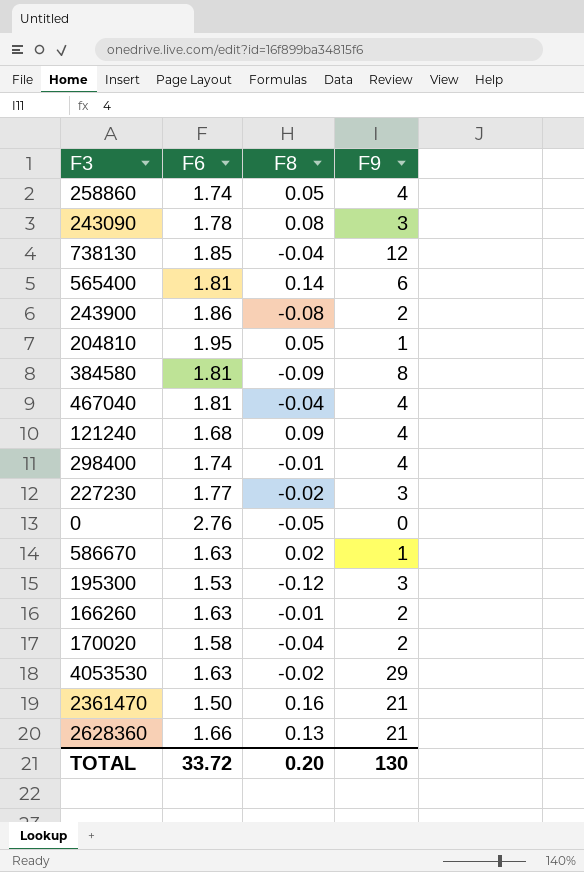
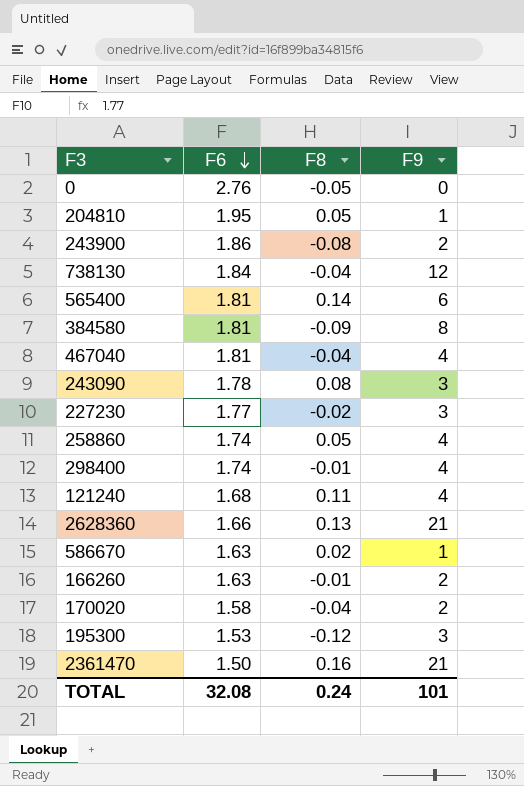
row order: none -> F6 descending
row 4053530: 1.63 | -0.02 | 29 -> none
738130 | F6: 1.85 -> 1.84
121240 | F8: 0.09 -> 0.11
TOTAL | F6: 33.72 -> 32.08
TOTAL | F8: 0.20 -> 0.24
TOTAL | F9: 130 -> 101

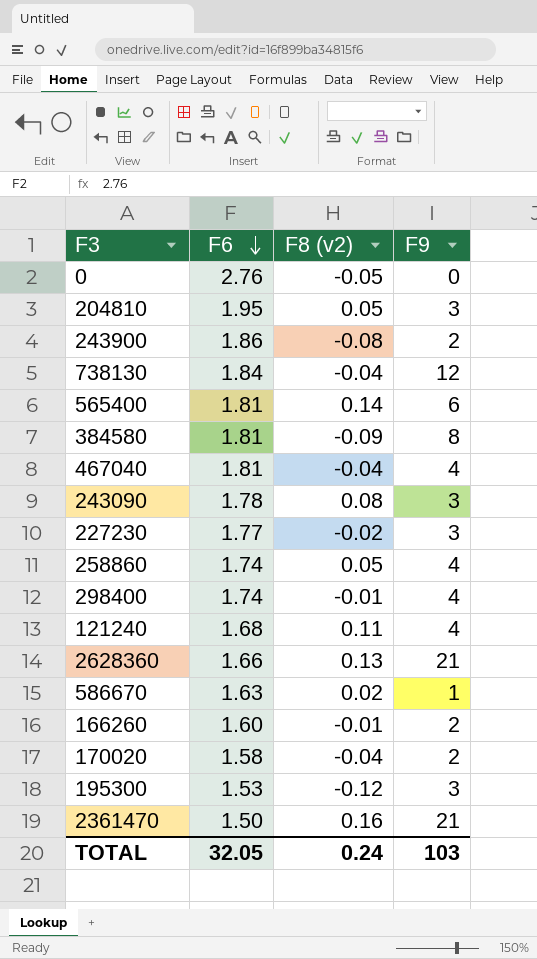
column name: F8 -> F8 (v2)
204810 | F9: 1 -> 3
166260 | F6: 1.63 -> 1.60
TOTAL | F6: 32.08 -> 32.05
TOTAL | F9: 101 -> 103

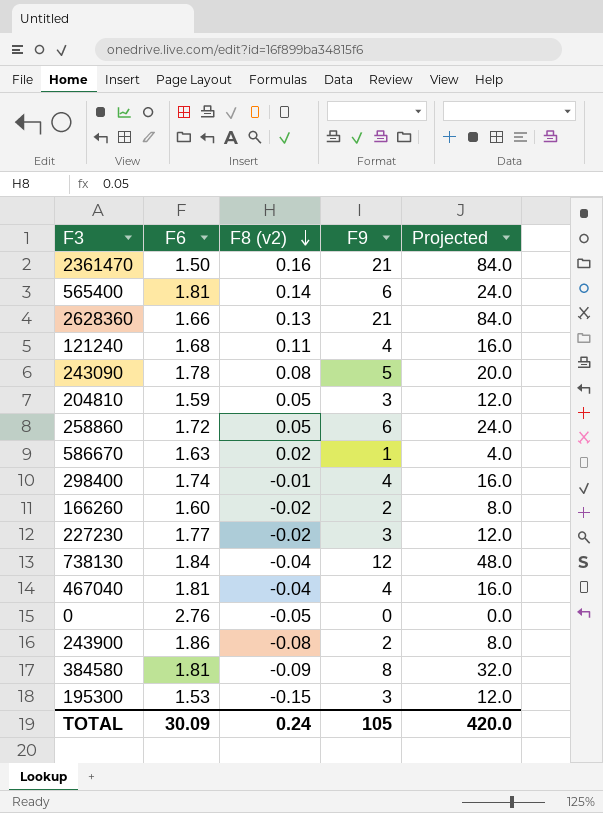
row order: F6 descending -> F8 (v2) descending
column Projected | formula: none -> [F9] * 4
row 170020: 1.58 | -0.04 | 2 -> none
243090 | F9: 3 -> 5
204810 | F6: 1.95 -> 1.59
258860 | F6: 1.74 -> 1.72
258860 | F9: 4 -> 6
166260 | F8 (v2): -0.01 -> -0.02
195300 | F8 (v2): -0.12 -> -0.15
TOTAL | F6: 32.05 -> 30.09
TOTAL | F9: 103 -> 105

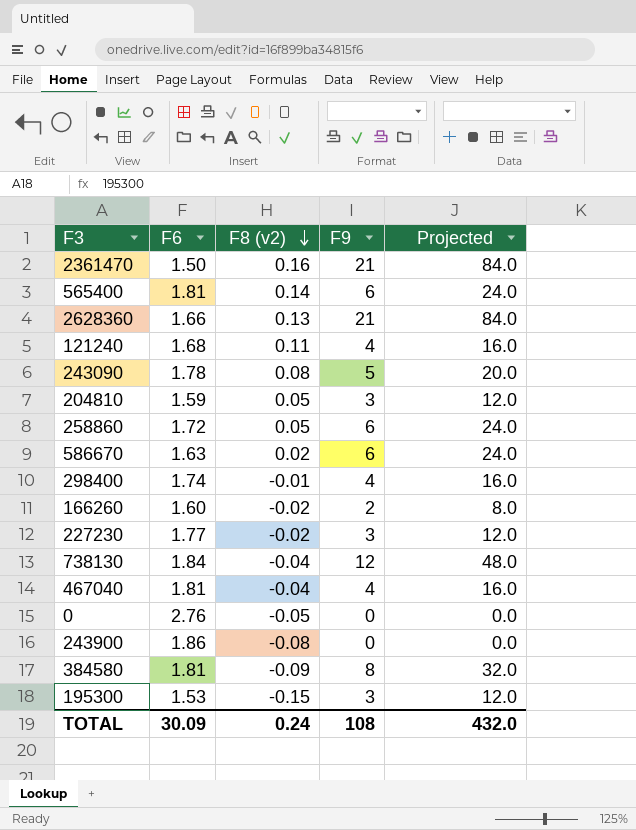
586670 | F9: 1 -> 6
586670 | Projected: 4.0 -> 24.0
243900 | F9: 2 -> 0
243900 | Projected: 8.0 -> 0.0
TOTAL | F9: 105 -> 108
TOTAL | Projected: 420.0 -> 432.0

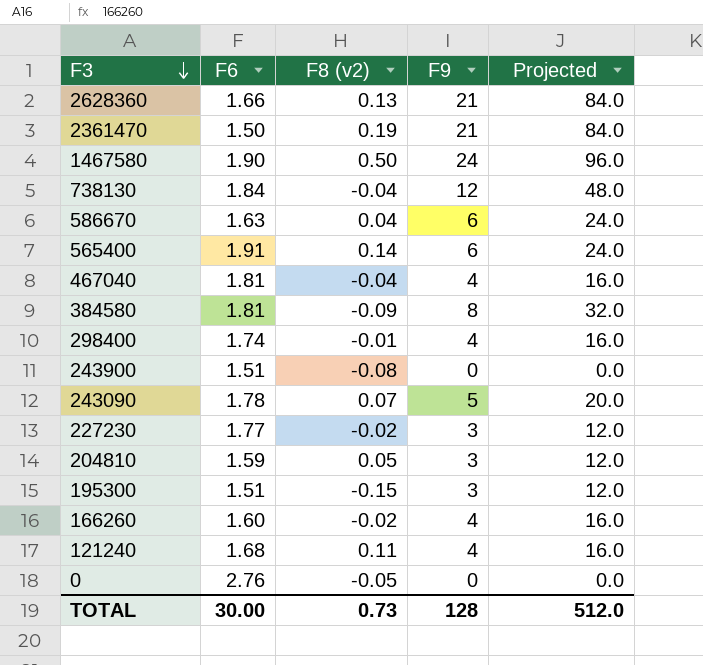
row order: F8 (v2) descending -> F3 descending
row 258860: 1.72 | 0.05 | 6 | 24.0 -> none
2361470 | F8 (v2): 0.16 -> 0.19
row 1467580: none -> 1.90 | 0.50 | 24 | 96.0
586670 | F8 (v2): 0.02 -> 0.04
565400 | F6: 1.81 -> 1.91
243900 | F6: 1.86 -> 1.51
243090 | F8 (v2): 0.08 -> 0.07
195300 | F6: 1.53 -> 1.51
166260 | F9: 2 -> 4
166260 | Projected: 8.0 -> 16.0
TOTAL | F6: 30.09 -> 30.00
TOTAL | F8 (v2): 0.24 -> 0.73
TOTAL | F9: 108 -> 128
TOTAL | Projected: 432.0 -> 512.0

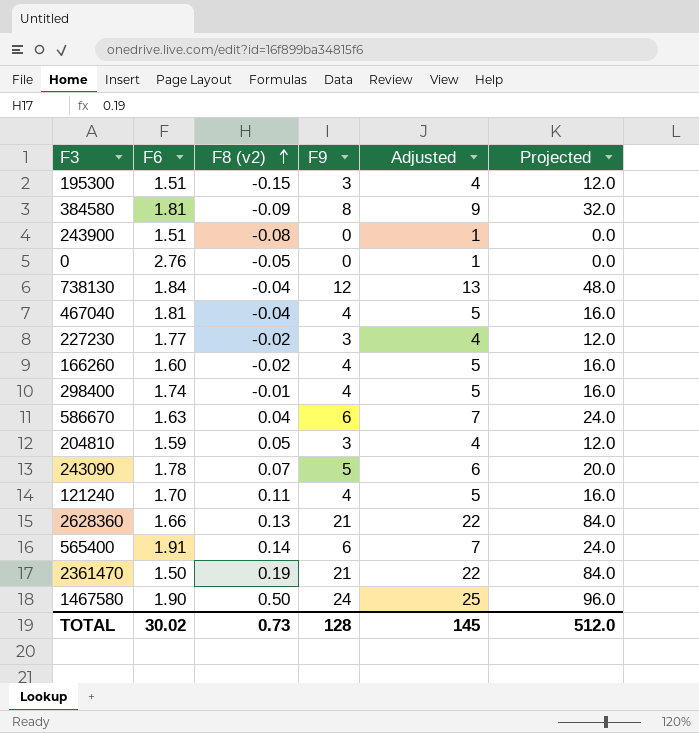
row order: F3 descending -> F8 (v2) ascending
column Adjusted | formula: none -> [F9] + 1
121240 | F6: 1.68 -> 1.70
TOTAL | F6: 30.00 -> 30.02

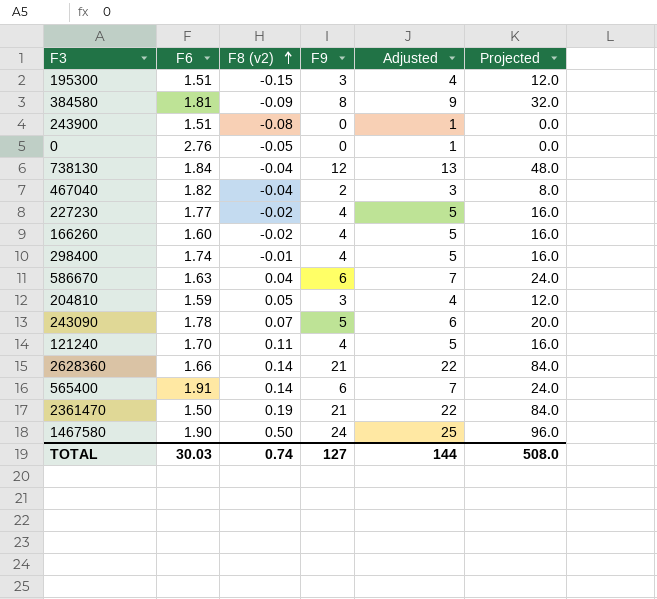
467040 | F6: 1.81 -> 1.82
467040 | F9: 4 -> 2
467040 | Adjusted: 5 -> 3
467040 | Projected: 16.0 -> 8.0
227230 | F9: 3 -> 4
227230 | Adjusted: 4 -> 5
227230 | Projected: 12.0 -> 16.0
2628360 | F8 (v2): 0.13 -> 0.14
TOTAL | F6: 30.02 -> 30.03
TOTAL | F8 (v2): 0.73 -> 0.74
TOTAL | F9: 128 -> 127
TOTAL | Adjusted: 145 -> 144
TOTAL | Projected: 512.0 -> 508.0

